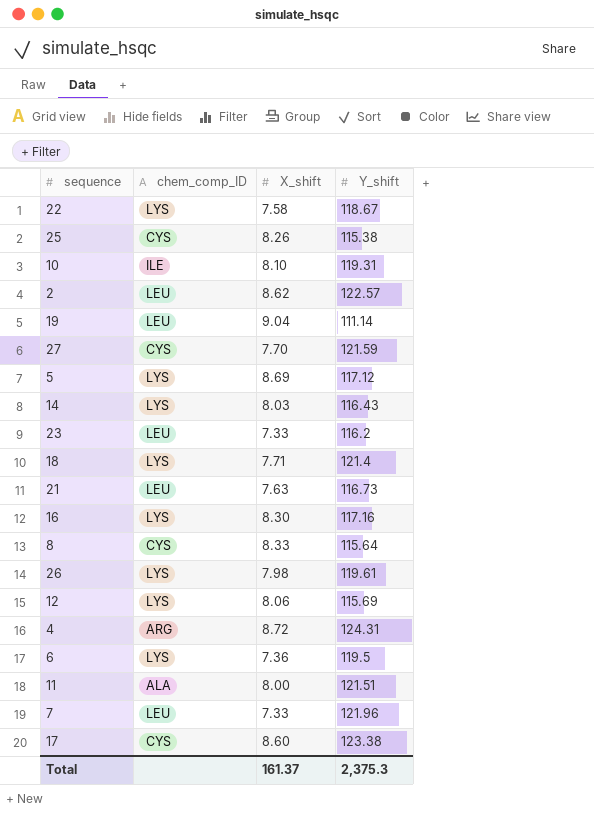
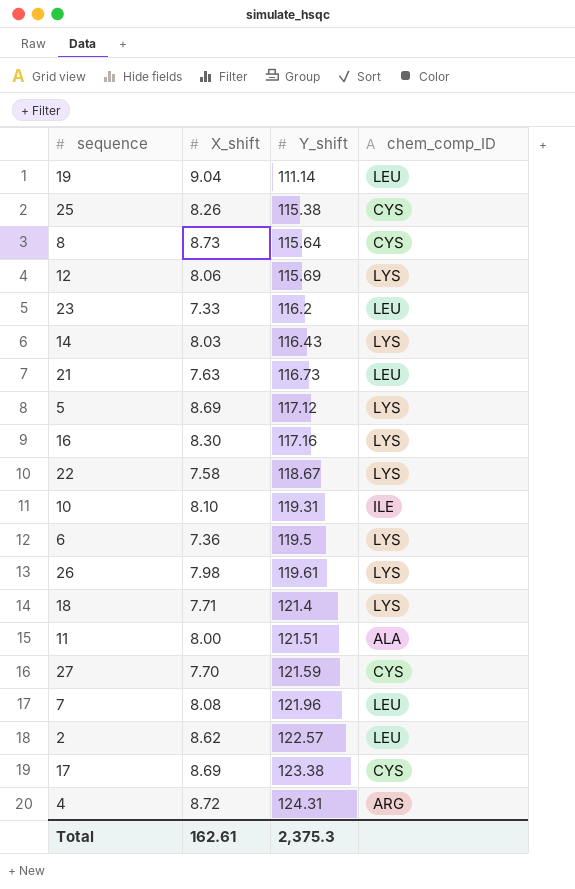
row order: none -> Y_shift ascending
column chem_comp_ID | position: 2 -> 4
8 | X_shift: 8.33 -> 8.73
7 | X_shift: 7.33 -> 8.08
17 | X_shift: 8.60 -> 8.69
Total | X_shift: 161.37 -> 162.61

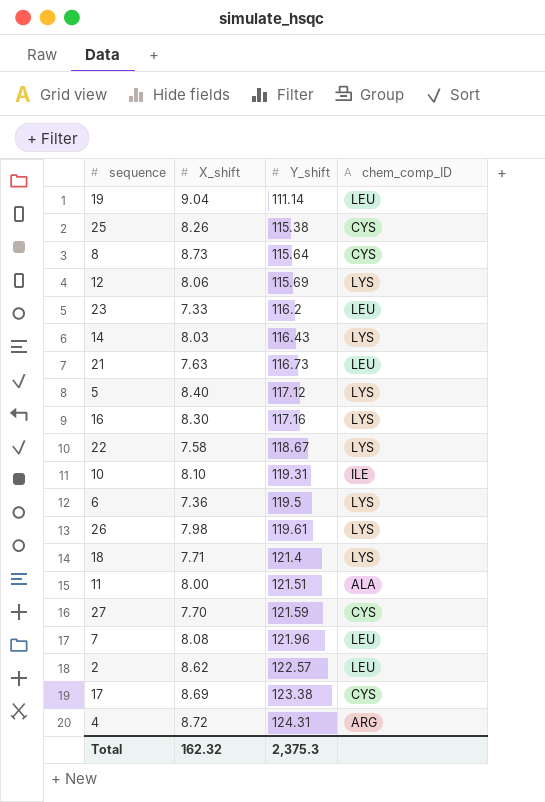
5 | X_shift: 8.69 -> 8.40
Total | X_shift: 162.61 -> 162.32

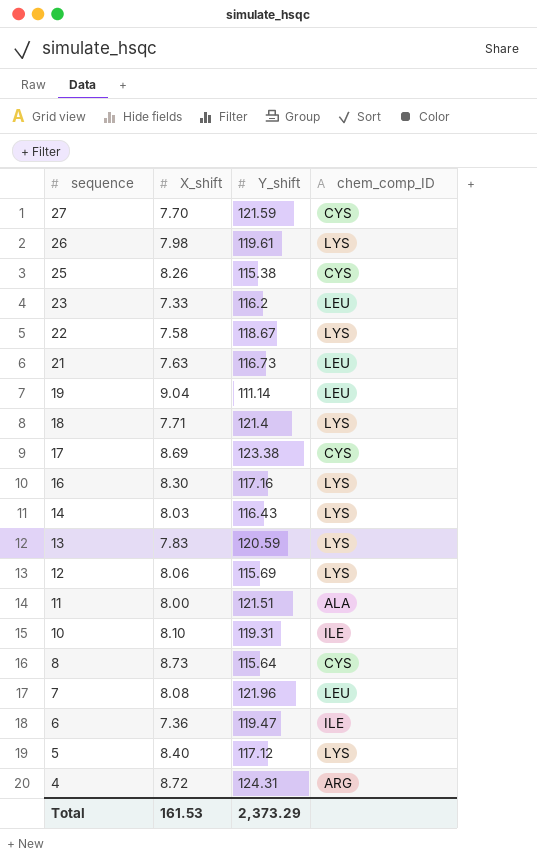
row order: Y_shift ascending -> sequence descending
row 2: 8.62 | 122.57 | LEU -> none
row 13: none -> 7.83 | 120.59 | LYS
6 | Y_shift: 119.5 -> 119.47
6 | chem_comp_ID: LYS -> ILE
Total | X_shift: 162.32 -> 161.53
Total | Y_shift: 2,375.3 -> 2,373.29

